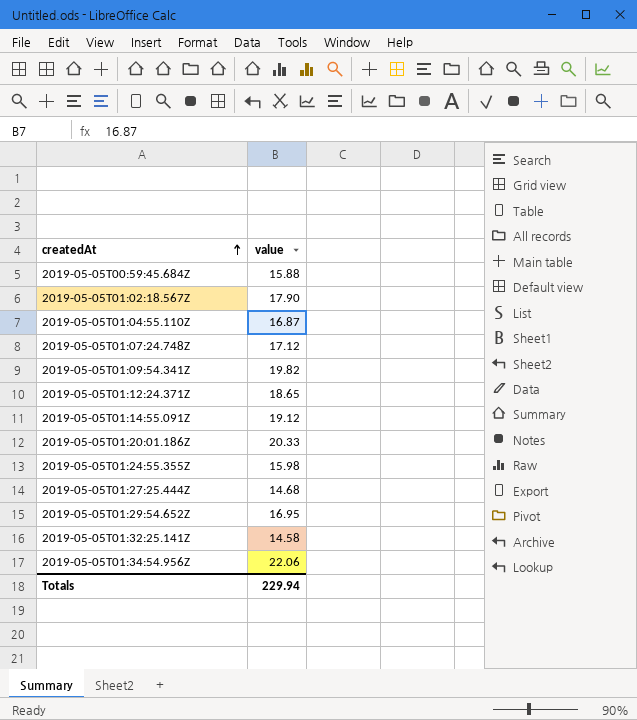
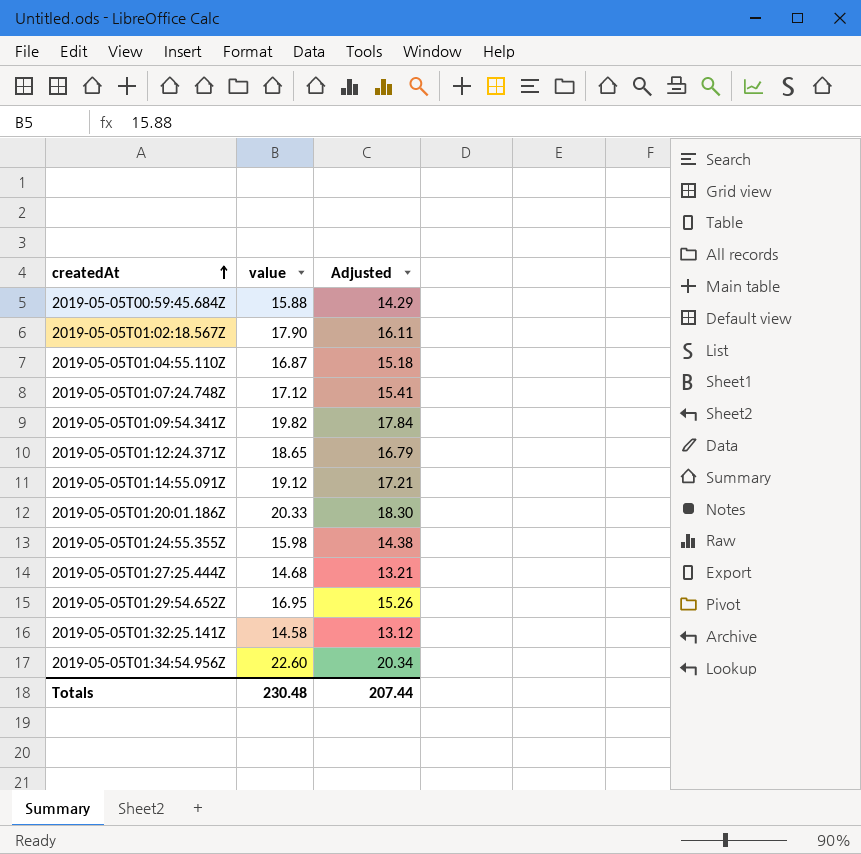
column Adjusted | formula: none -> [value] * 0.9
2019-05-05T01:34:54.956Z | value: 22.06 -> 22.60
Totals | value: 229.94 -> 230.48

